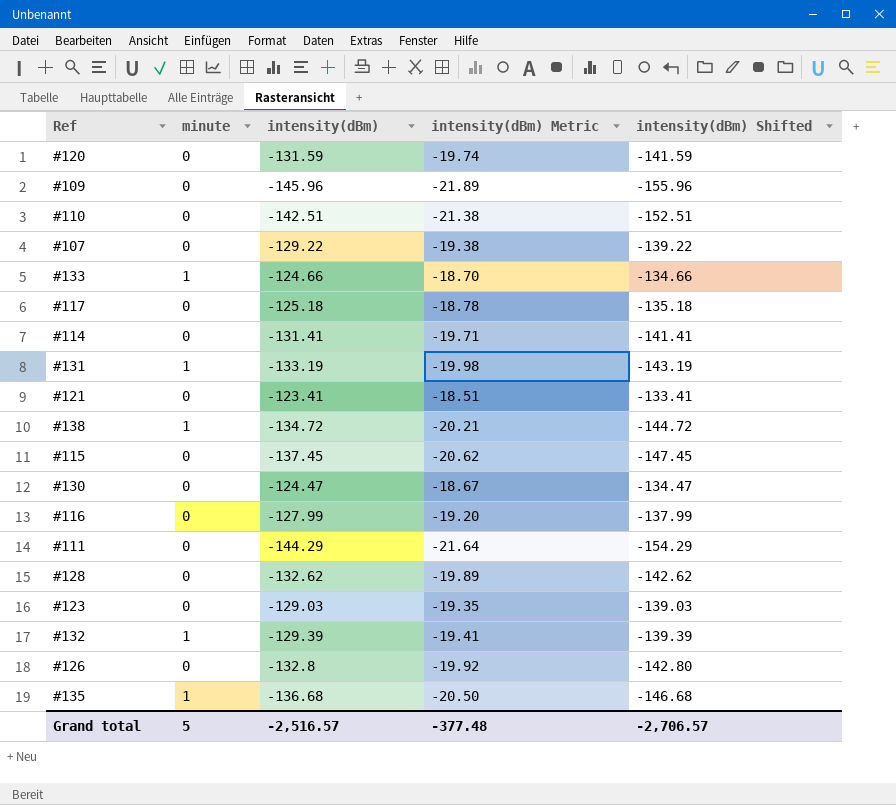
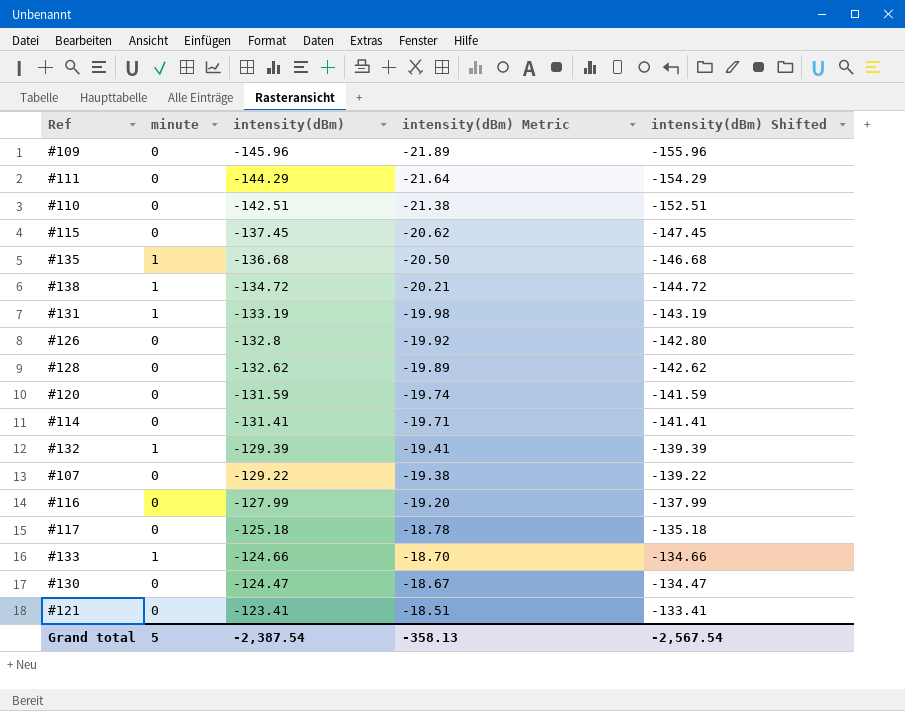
row order: none -> intensity(dBm) ascending
row #123: 0 | -129.03 | -19.35 | -139.03 -> none
Grand total | intensity(dBm): -2,516.57 -> -2,387.54
Grand total | intensity(dBm) Metric: -377.48 -> -358.13
Grand total | intensity(dBm) Shifted: -2,706.57 -> -2,567.54

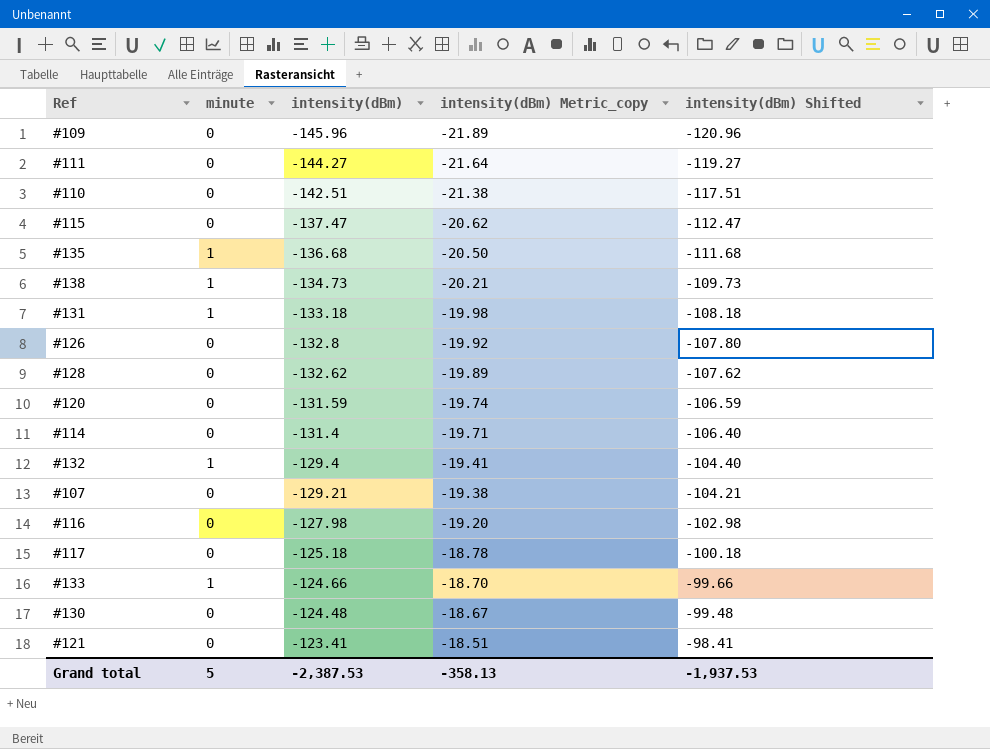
column name: intensity(dBm) Metric -> intensity(dBm) Metric_copy
column intensity(dBm) Shifted | formula: [intensity(dBm)] - 10 -> [intensity(dBm)] + 25
#111 | intensity(dBm): -144.29 -> -144.27
#115 | intensity(dBm): -137.45 -> -137.47
#138 | intensity(dBm): -134.72 -> -134.73
#131 | intensity(dBm): -133.19 -> -133.18
#114 | intensity(dBm): -131.41 -> -131.4
#132 | intensity(dBm): -129.39 -> -129.4
#107 | intensity(dBm): -129.22 -> -129.21
#116 | intensity(dBm): -127.99 -> -127.98
#130 | intensity(dBm): -124.47 -> -124.48
Grand total | intensity(dBm): -2,387.54 -> -2,387.53
Grand total | intensity(dBm) Shifted: -2,567.54 -> -1,937.53

